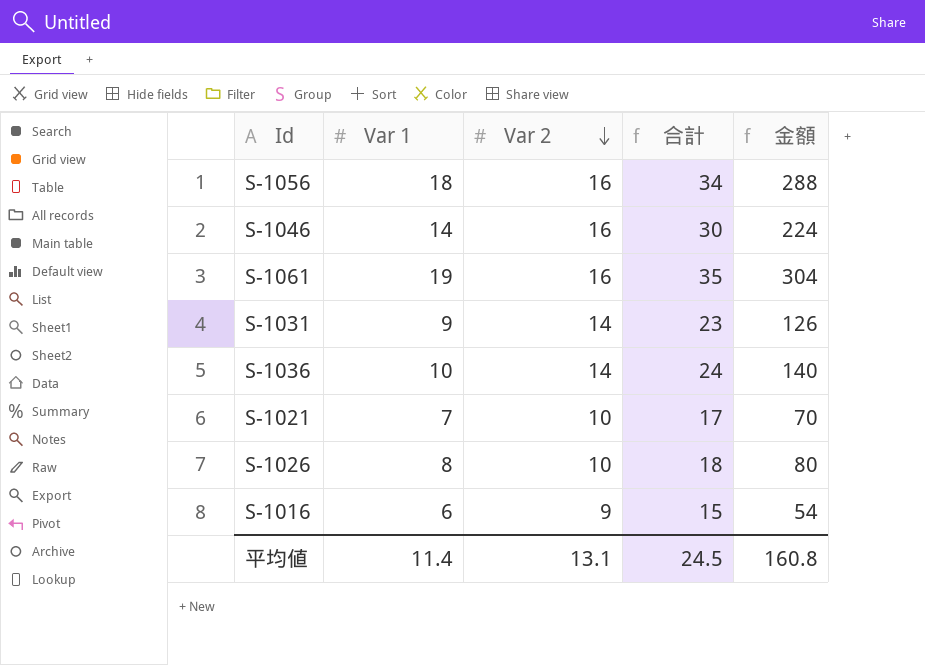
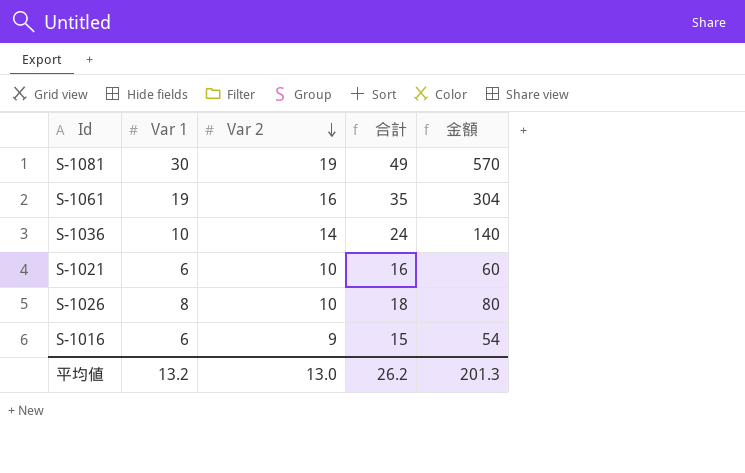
row S-1056: 18 | 16 | 34 | 288 -> none
row S-1046: 14 | 16 | 30 | 224 -> none
row S-1031: 9 | 14 | 23 | 126 -> none
row S-1081: none -> 30 | 19 | 49 | 570
S-1021 | Var 1: 7 -> 6
S-1021 | 合計: 17 -> 16
S-1021 | 金額: 70 -> 60
平均値 | Var 1: 11.4 -> 13.2
平均値 | Var 2: 13.1 -> 13.0
平均値 | 合計: 24.5 -> 26.2
平均値 | 金額: 160.8 -> 201.3

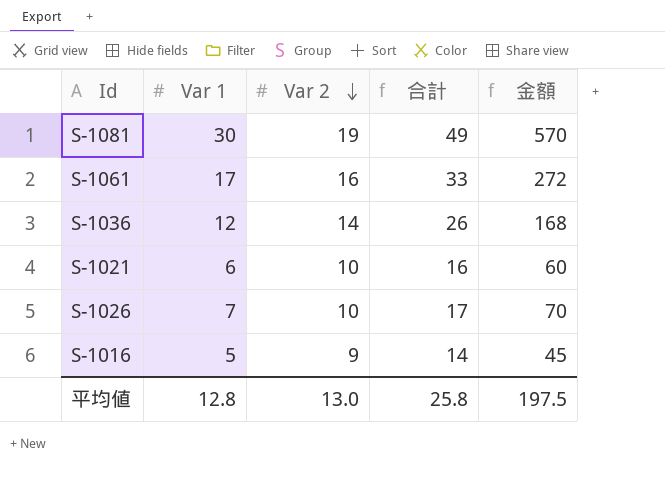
S-1061 | Var 1: 19 -> 17
S-1061 | 合計: 35 -> 33
S-1061 | 金額: 304 -> 272
S-1036 | Var 1: 10 -> 12
S-1036 | 合計: 24 -> 26
S-1036 | 金額: 140 -> 168
S-1026 | Var 1: 8 -> 7
S-1026 | 合計: 18 -> 17
S-1026 | 金額: 80 -> 70
S-1016 | Var 1: 6 -> 5
S-1016 | 合計: 15 -> 14
S-1016 | 金額: 54 -> 45
平均値 | Var 1: 13.2 -> 12.8
平均値 | 合計: 26.2 -> 25.8
平均値 | 金額: 201.3 -> 197.5

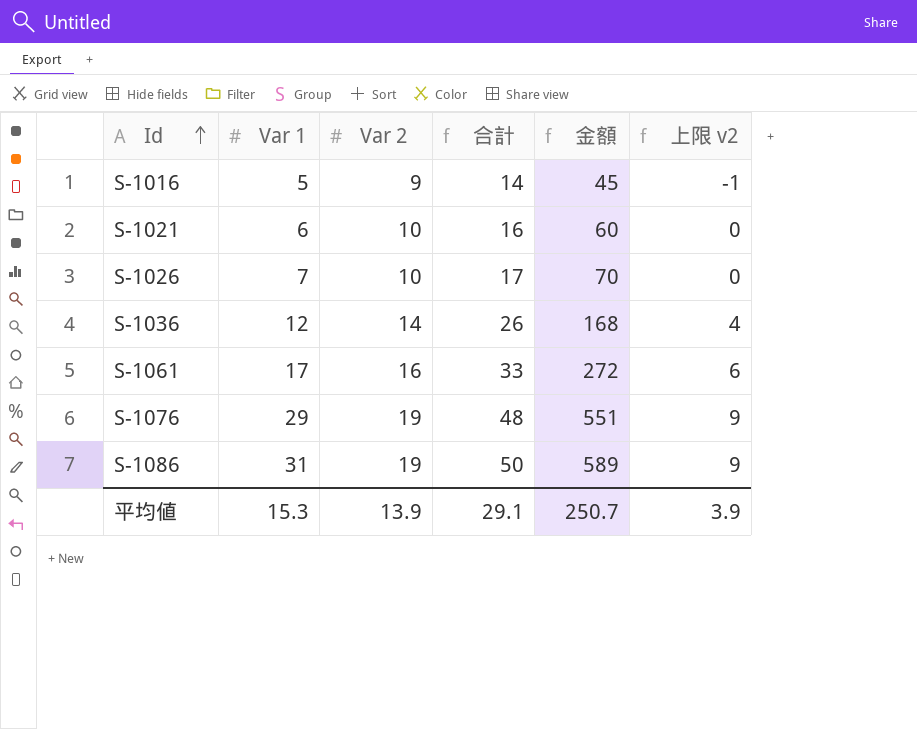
row order: Var 2 descending -> Id ascending
column 上限 v2 | formula: none -> [Var 2] - 10
row S-1081: 30 | 19 | 49 | 570 -> none
row S-1076: none -> 29 | 19 | 48 | 551 | 9
row S-1086: none -> 31 | 19 | 50 | 589 | 9
平均値 | Var 1: 12.8 -> 15.3
平均値 | Var 2: 13.0 -> 13.9
平均値 | 合計: 25.8 -> 29.1
平均値 | 金額: 197.5 -> 250.7

